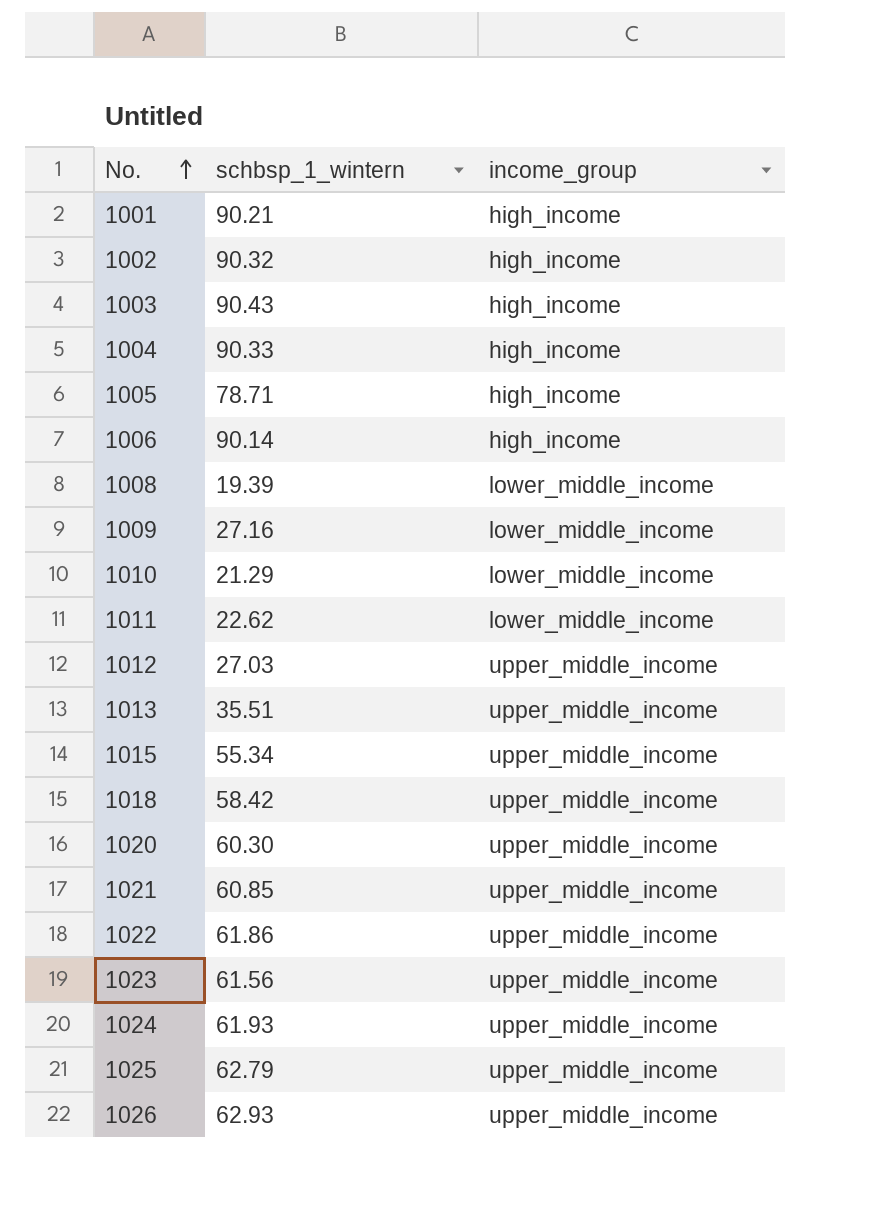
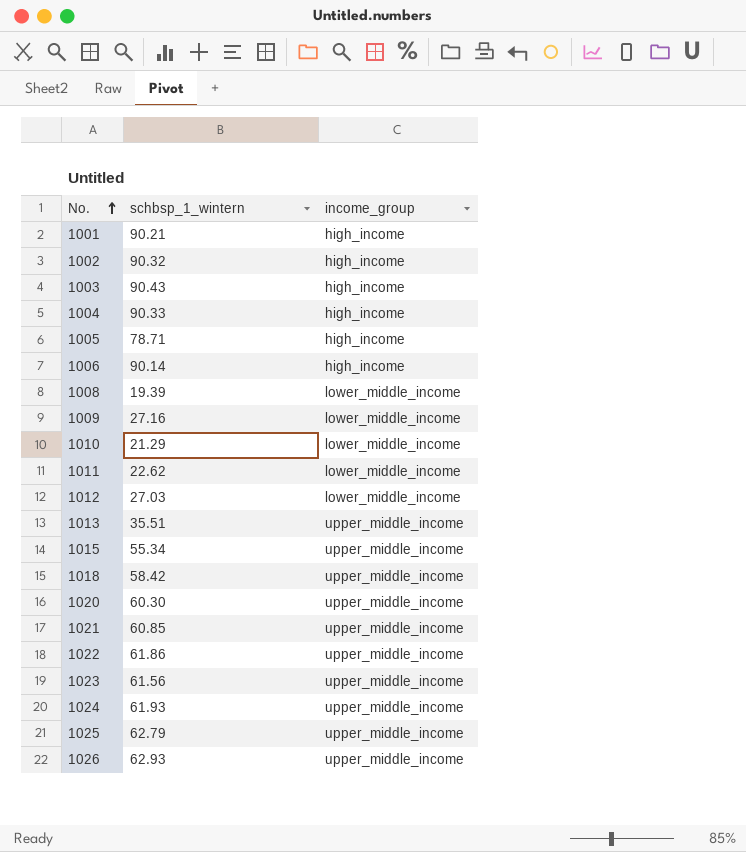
1012 | income_group: upper_middle_income -> lower_middle_income

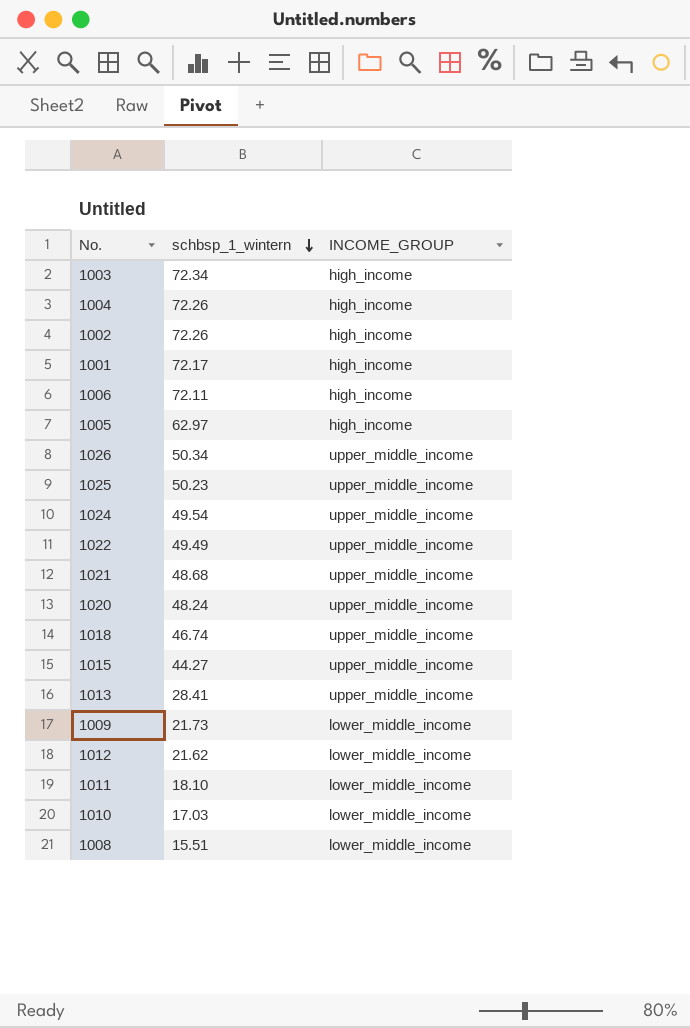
row order: No. ascending -> schbsp_1_wintern descending
column name: income_group -> INCOME_GROUP
row 1023: 61.56 | upper_middle_income -> none
1003 | schbsp_1_wintern: 90.43 -> 72.34
1004 | schbsp_1_wintern: 90.33 -> 72.26
1002 | schbsp_1_wintern: 90.32 -> 72.26
1001 | schbsp_1_wintern: 90.21 -> 72.17
1006 | schbsp_1_wintern: 90.14 -> 72.11
1005 | schbsp_1_wintern: 78.71 -> 62.97
1026 | schbsp_1_wintern: 62.93 -> 50.34
1025 | schbsp_1_wintern: 62.79 -> 50.23
1024 | schbsp_1_wintern: 61.93 -> 49.54
1022 | schbsp_1_wintern: 61.86 -> 49.49
1021 | schbsp_1_wintern: 60.85 -> 48.68
1020 | schbsp_1_wintern: 60.30 -> 48.24
1018 | schbsp_1_wintern: 58.42 -> 46.74
1015 | schbsp_1_wintern: 55.34 -> 44.27
1013 | schbsp_1_wintern: 35.51 -> 28.41
1009 | schbsp_1_wintern: 27.16 -> 21.73
1012 | schbsp_1_wintern: 27.03 -> 21.62
1011 | schbsp_1_wintern: 22.62 -> 18.10
1010 | schbsp_1_wintern: 21.29 -> 17.03
1008 | schbsp_1_wintern: 19.39 -> 15.51

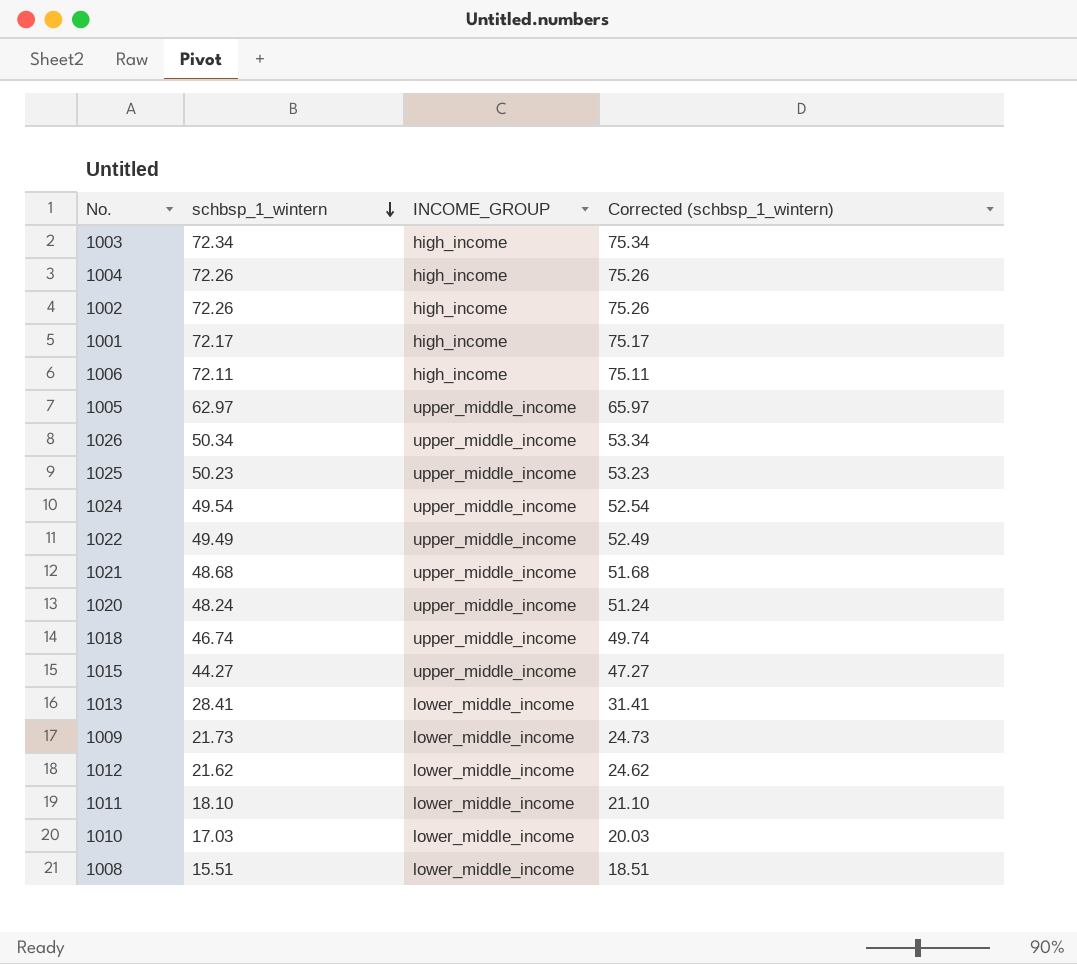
column Corrected (schbsp_1_wintern) | formula: none -> [schbsp_1_wintern] + 3
1005 | INCOME_GROUP: high_income -> upper_middle_income
1013 | INCOME_GROUP: upper_middle_income -> lower_middle_income

